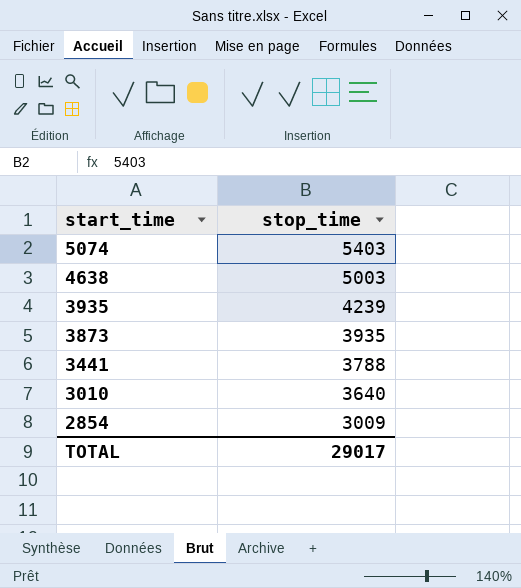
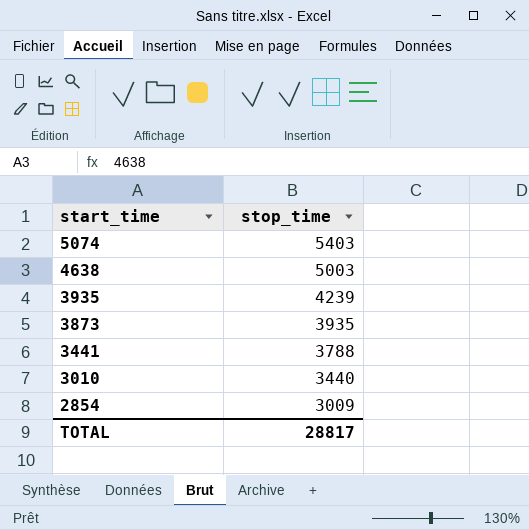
3010 | stop_time: 3640 -> 3440
TOTAL | stop_time: 29017 -> 28817

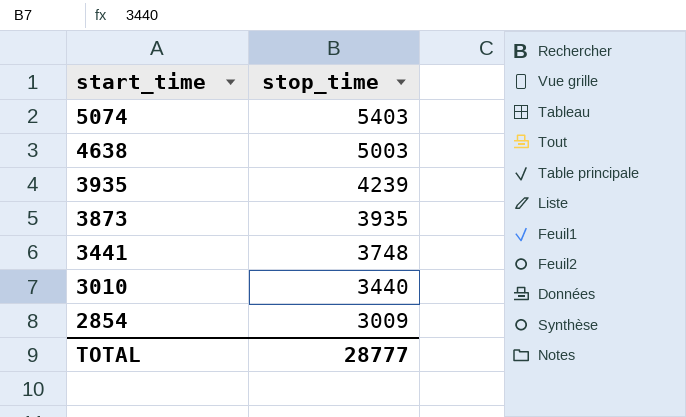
3441 | stop_time: 3788 -> 3748
TOTAL | stop_time: 28817 -> 28777

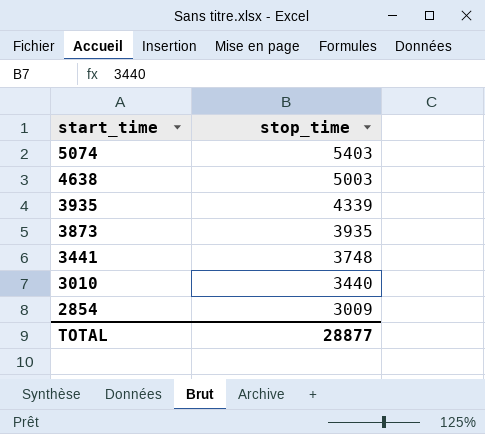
3935 | stop_time: 4239 -> 4339
TOTAL | stop_time: 28777 -> 28877

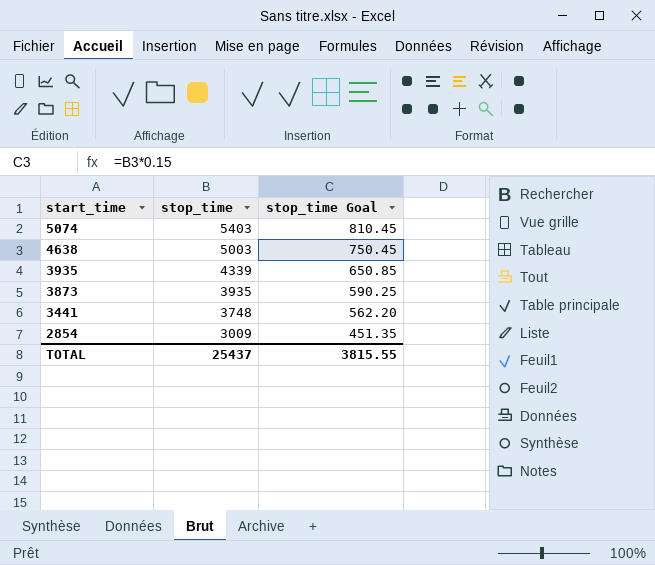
column stop_time Goal | formula: none -> [stop_time] * 0.15
row 3010: 3440 -> none
TOTAL | stop_time: 28877 -> 25437

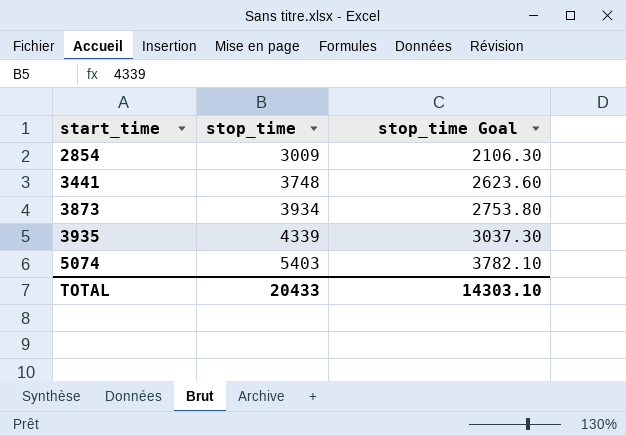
row order: start_time descending -> start_time ascending
column stop_time Goal | formula: [stop_time] * 0.15 -> [stop_time] * 0.7
row 4638: 5003 | 750.45 -> none
3873 | stop_time: 3935 -> 3934
TOTAL | stop_time: 25437 -> 20433
TOTAL | stop_time Goal: 3815.55 -> 14303.10

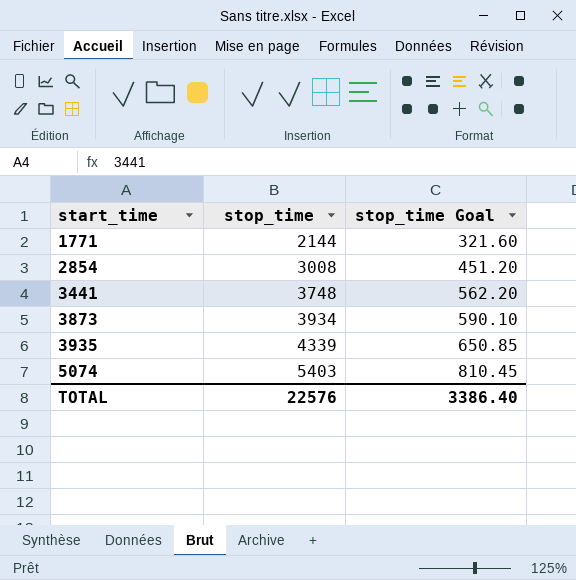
column stop_time Goal | formula: [stop_time] * 0.7 -> [stop_time] * 0.15
row 1771: none -> 2144 | 321.60
2854 | stop_time: 3009 -> 3008
TOTAL | stop_time: 20433 -> 22576
TOTAL | stop_time Goal: 14303.10 -> 3386.40

